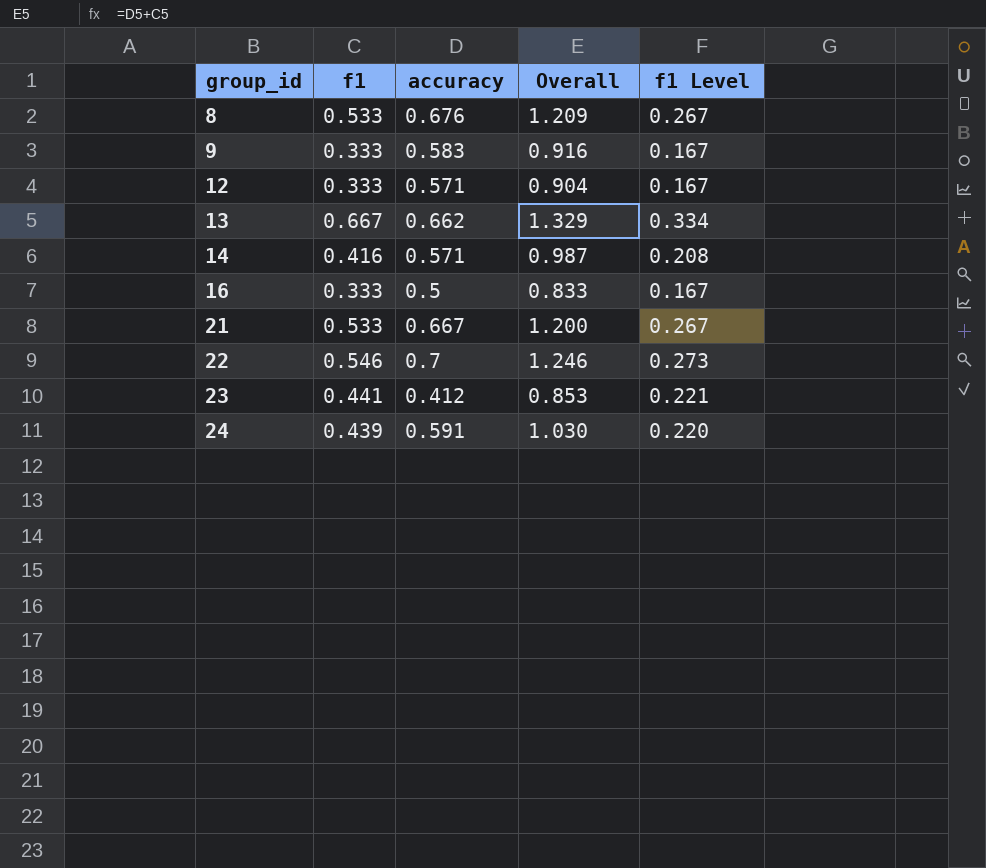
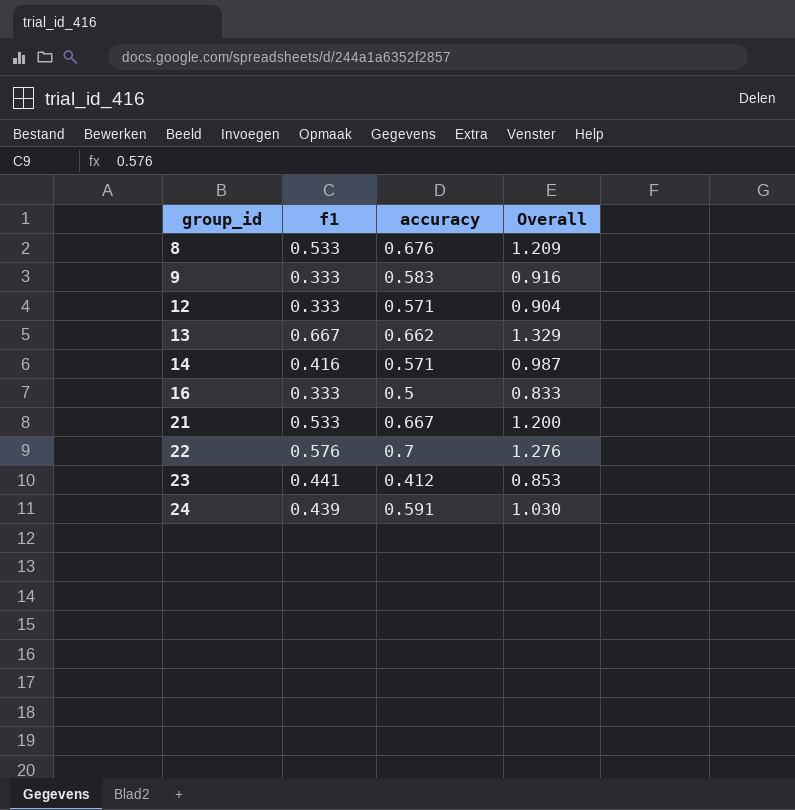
column f1 Level | formula: [f1] * 0.5 -> none
22 | f1: 0.546 -> 0.576
22 | Overall: 1.246 -> 1.276

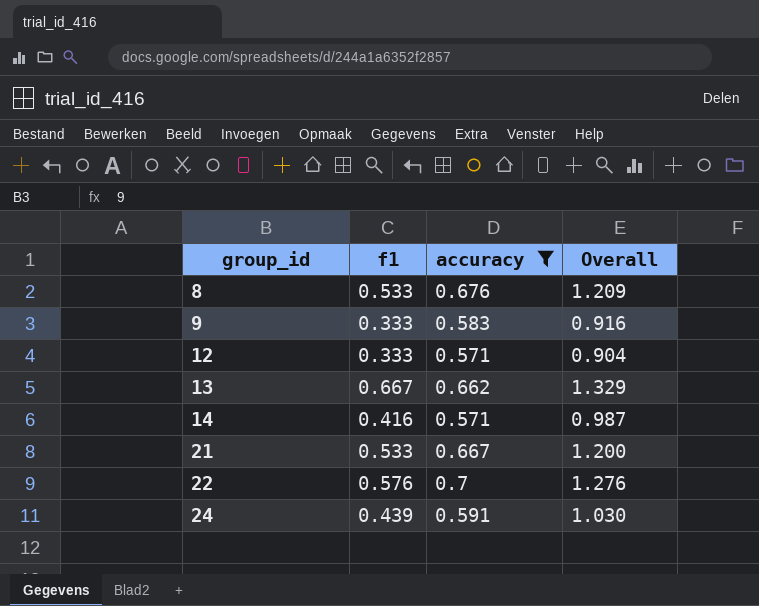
filter: none -> accuracy >= 0.571

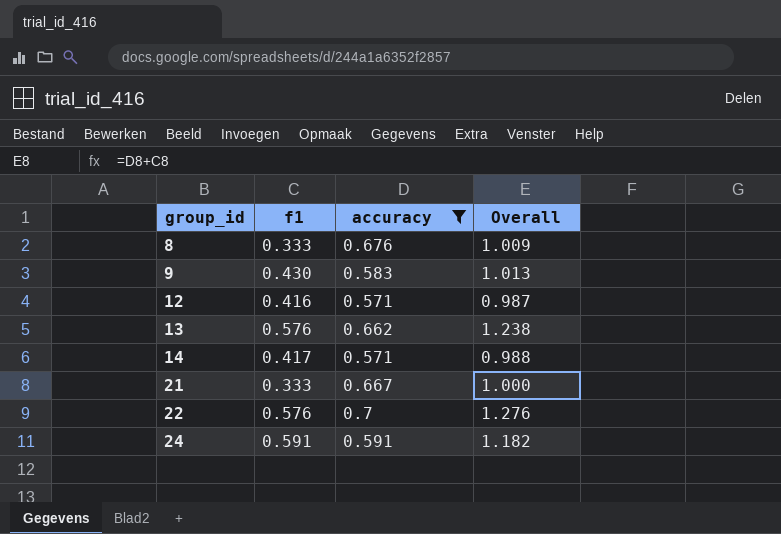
8 | f1: 0.533 -> 0.333
8 | Overall: 1.209 -> 1.009
9 | f1: 0.333 -> 0.430
9 | Overall: 0.916 -> 1.013
12 | f1: 0.333 -> 0.416
12 | Overall: 0.904 -> 0.987
13 | f1: 0.667 -> 0.576
13 | Overall: 1.329 -> 1.238
14 | f1: 0.416 -> 0.417
14 | Overall: 0.987 -> 0.988
21 | f1: 0.533 -> 0.333
21 | Overall: 1.200 -> 1.000
24 | f1: 0.439 -> 0.591
24 | Overall: 1.030 -> 1.182

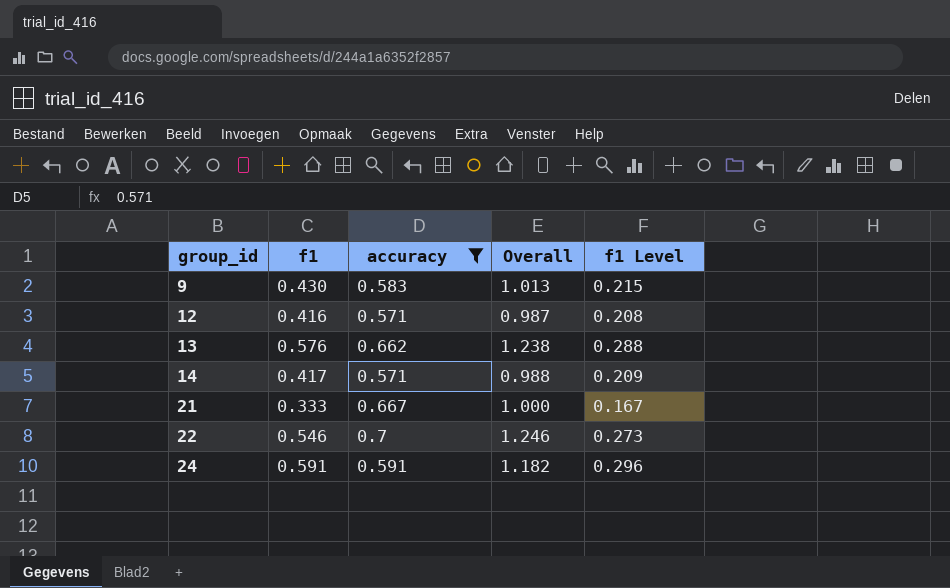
column f1 Level | formula: none -> [f1] * 0.5
row 8: 0.333 | 0.676 | 1.009 -> none
22 | f1: 0.576 -> 0.546
22 | Overall: 1.276 -> 1.246

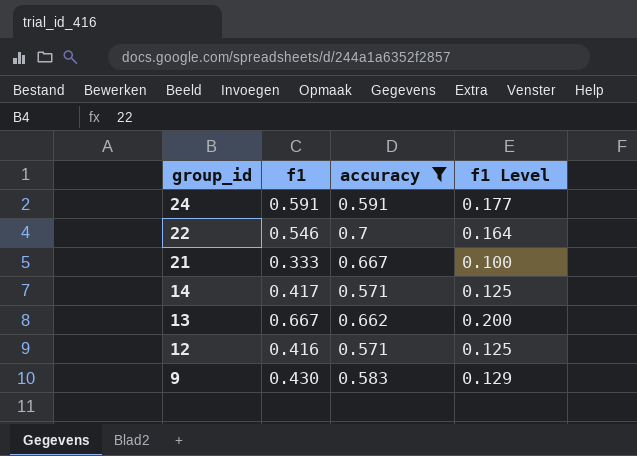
row order: group_id ascending -> group_id descending
column Overall | formula: [f1] + [accuracy] -> none
column f1 Level | formula: [f1] * 0.5 -> [f1] * 0.3
13 | f1: 0.576 -> 0.667

